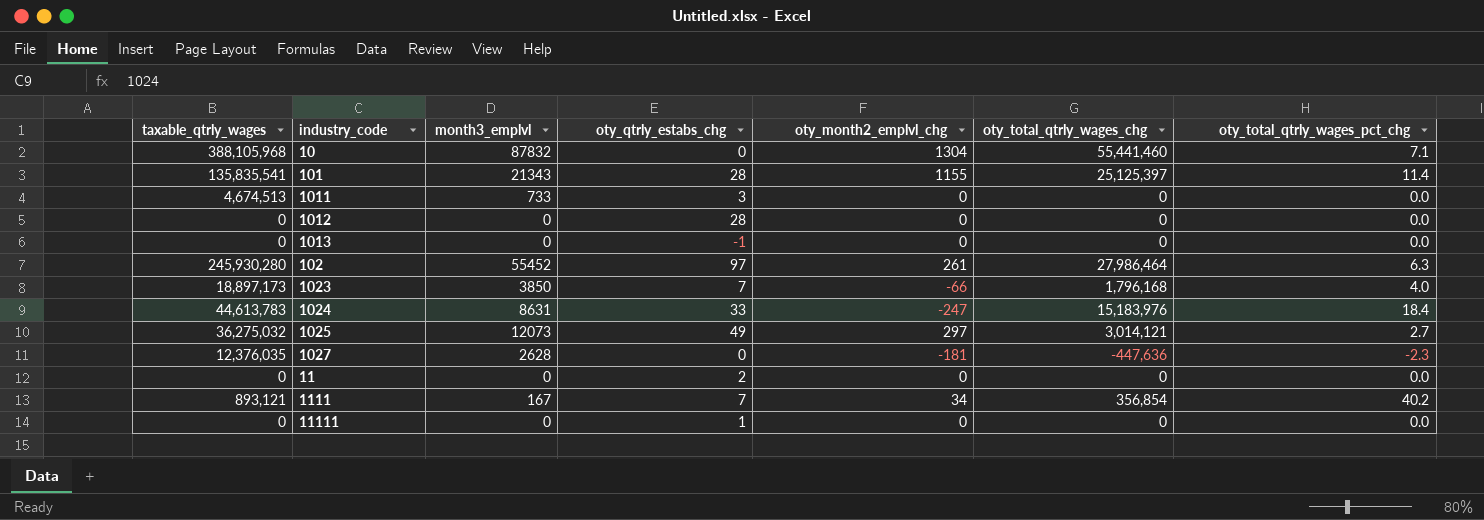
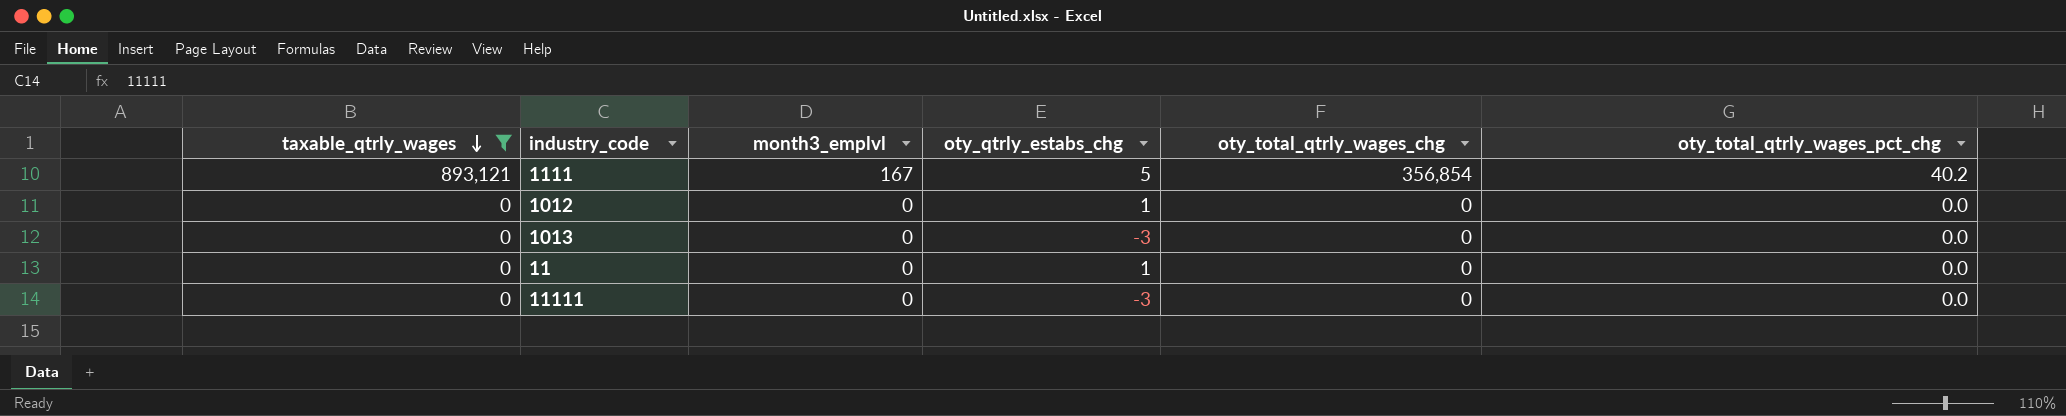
filter: none -> taxable_qtrly_wages <= 893,121
row order: none -> taxable_qtrly_wages descending
column oty_month2_emplvl_chg | position: 5 -> none
1111 | oty_qtrly_estabs_chg: 7 -> 5
1012 | oty_qtrly_estabs_chg: 28 -> 1
1013 | oty_qtrly_estabs_chg: -1 -> -3
11 | oty_qtrly_estabs_chg: 2 -> 1
11111 | oty_qtrly_estabs_chg: 1 -> -3

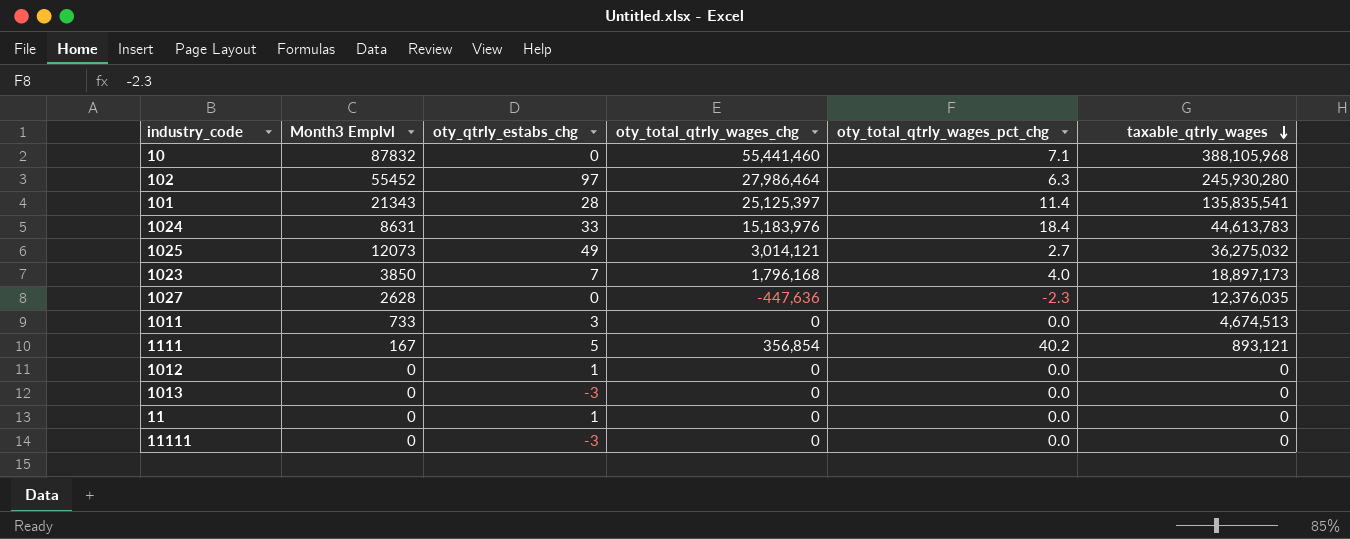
filter: taxable_qtrly_wages <= 893,121 -> none
column name: month3_emplvl -> Month3 Emplvl
column taxable_qtrly_wages | position: 1 -> 6

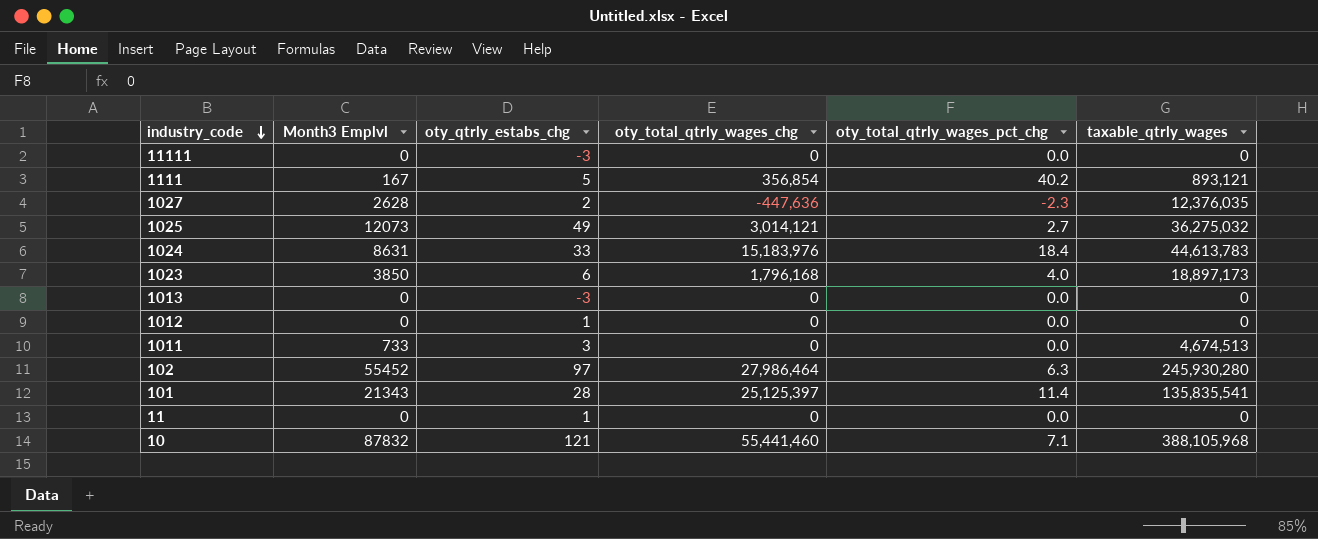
row order: taxable_qtrly_wages descending -> industry_code descending
1027 | oty_qtrly_estabs_chg: 0 -> 2
1023 | oty_qtrly_estabs_chg: 7 -> 6
10 | oty_qtrly_estabs_chg: 0 -> 121

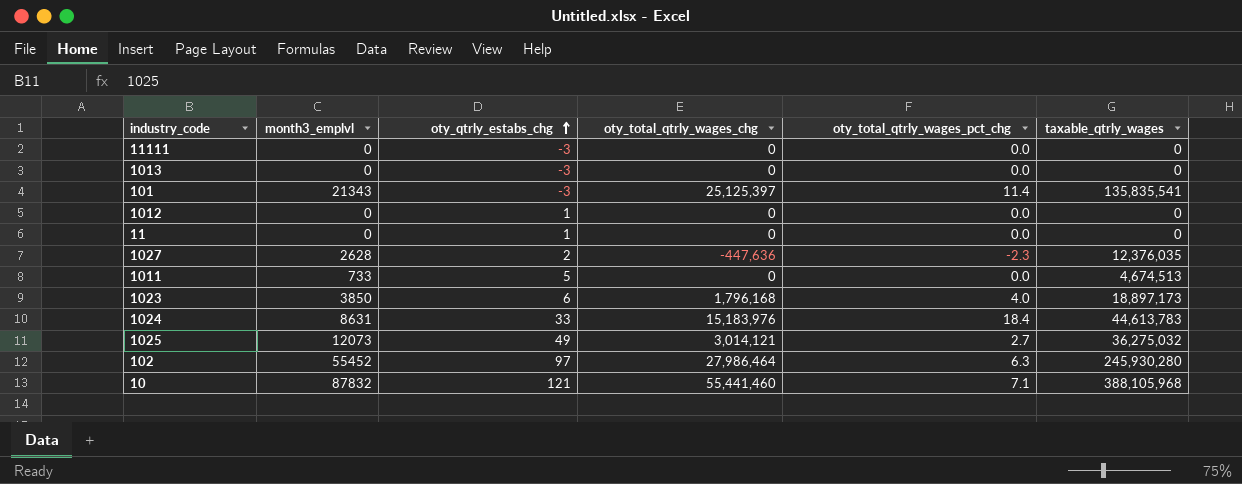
row order: industry_code descending -> oty_qtrly_estabs_chg ascending
column name: Month3 Emplvl -> month3_emplvl
row 1111: 167 | 5 | 356,854 | 40.2 | 893,121 -> none
101 | oty_qtrly_estabs_chg: 28 -> -3
1011 | oty_qtrly_estabs_chg: 3 -> 5

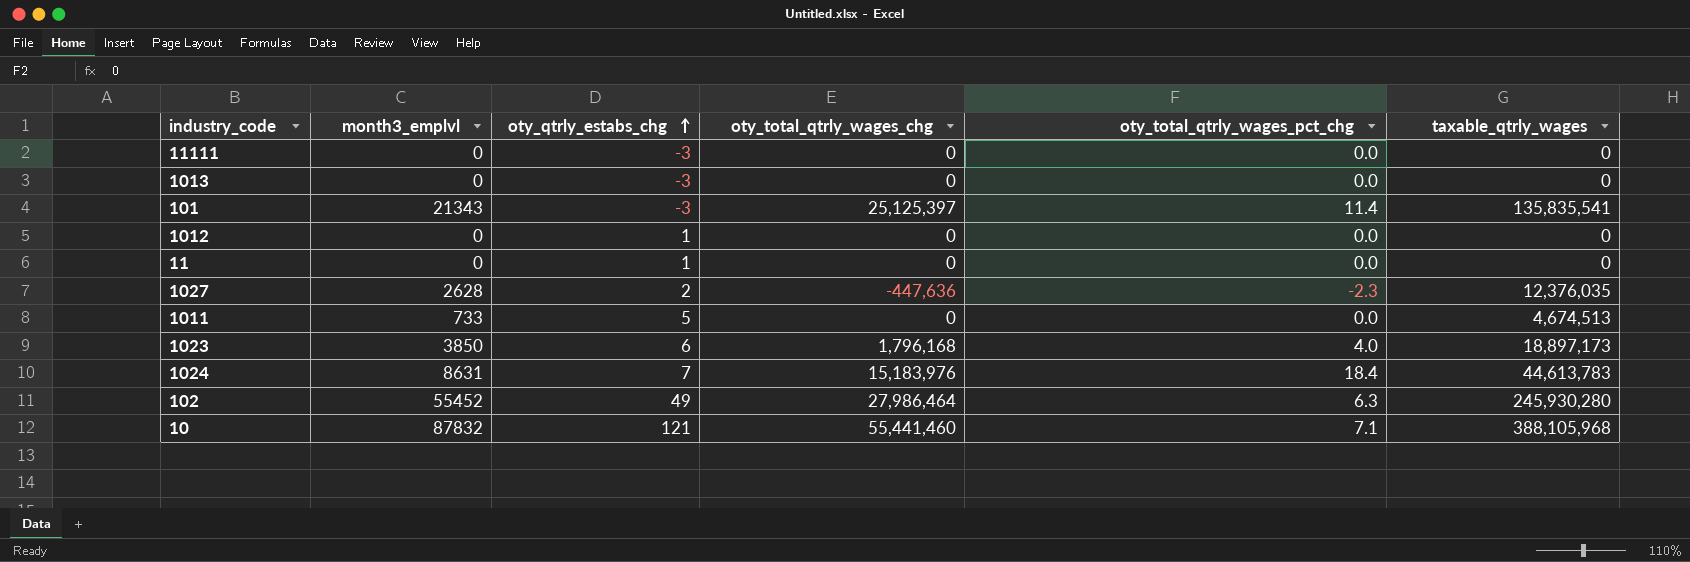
row 1025: 12073 | 49 | 3,014,121 | 2.7 | 36,275,032 -> none
1024 | oty_qtrly_estabs_chg: 33 -> 7
102 | oty_qtrly_estabs_chg: 97 -> 49

